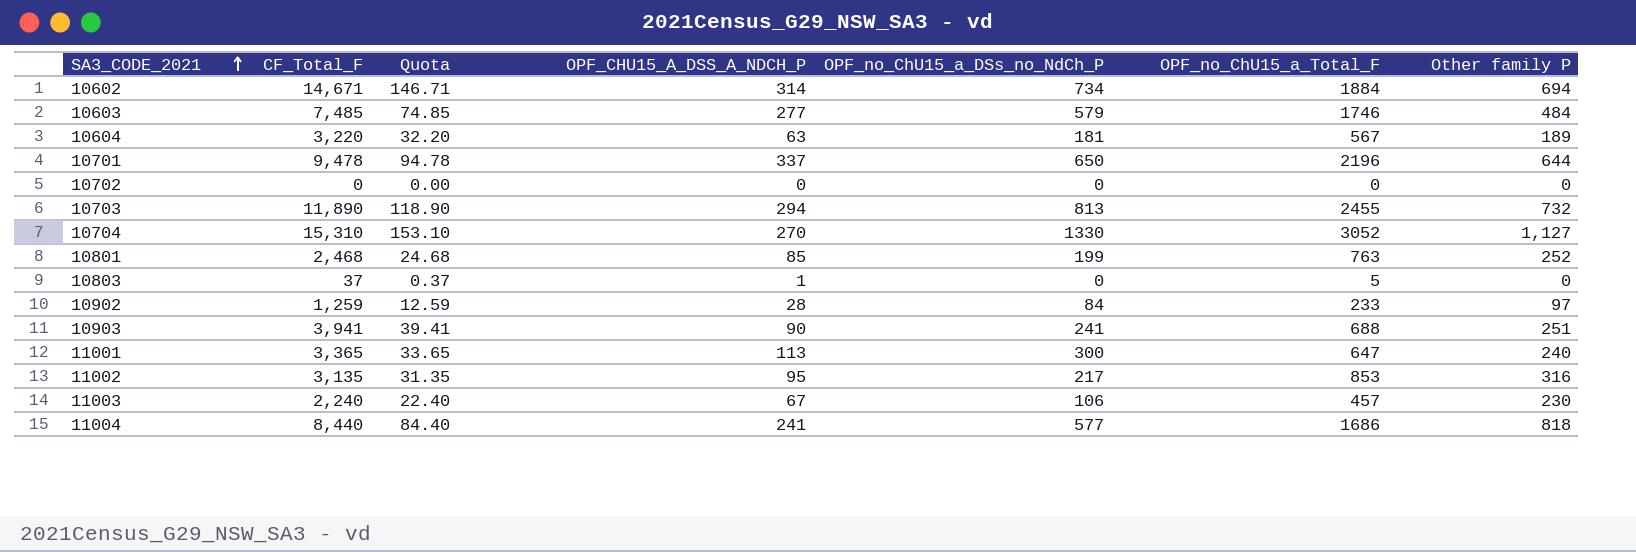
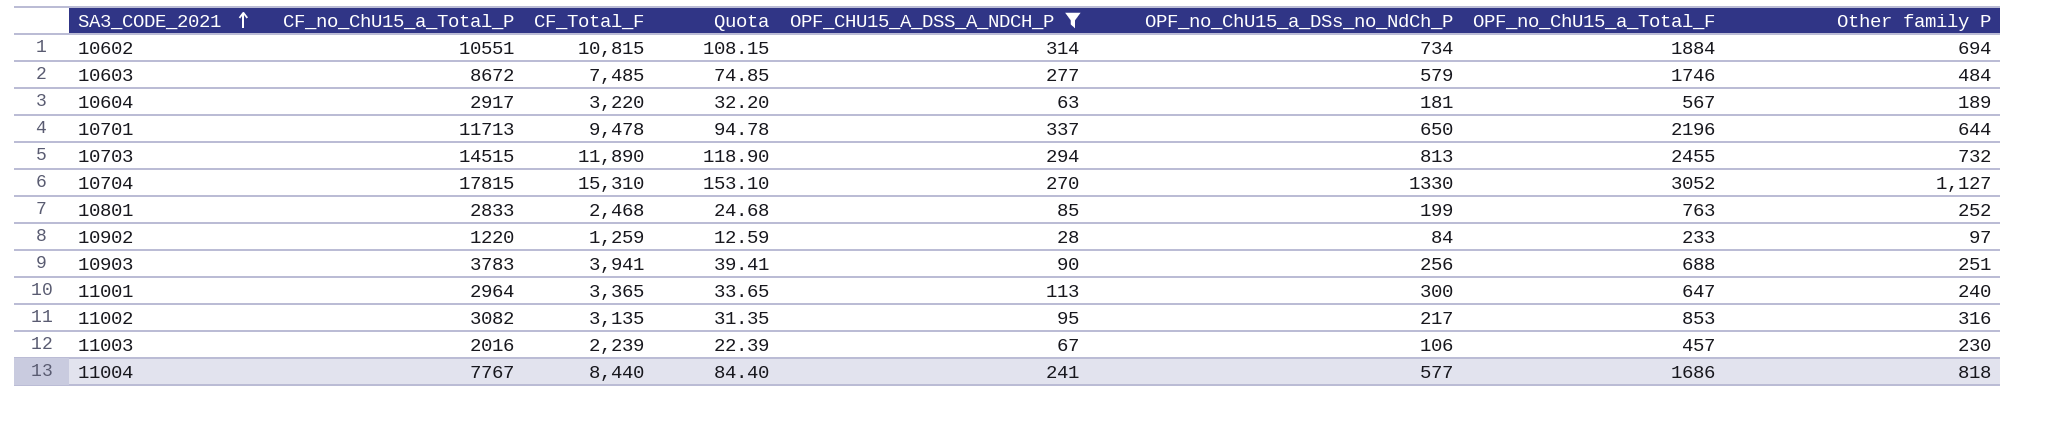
filter: none -> OPF_CHU15_A_DSS_A_NDCH_P >= 28
column CF_no_ChU15_a_Total_P | position: none -> 2
10602 | CF_Total_F: 14,671 -> 10,815
10602 | Quota: 146.71 -> 108.15
10903 | OPF_no_ChU15_a_DSs_no_NdCh_P: 241 -> 256
11003 | CF_Total_F: 2,240 -> 2,239
11003 | Quota: 22.40 -> 22.39

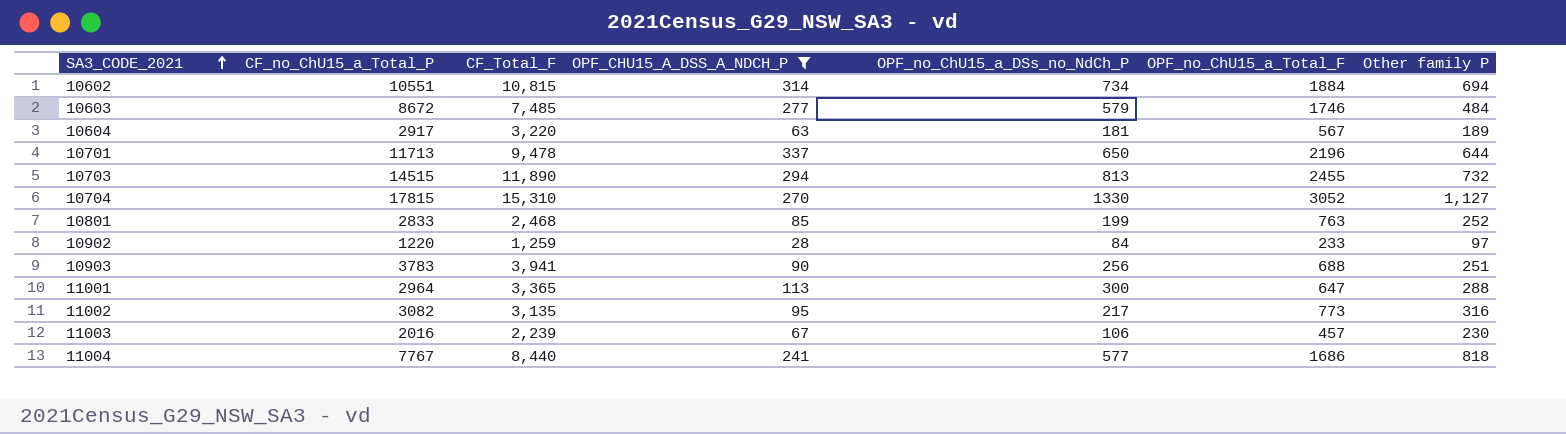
column Quota | formula: [CF_Total_F] * 0.01 -> none
11001 | Other family P: 240 -> 288
11002 | OPF_no_ChU15_a_Total_F: 853 -> 773

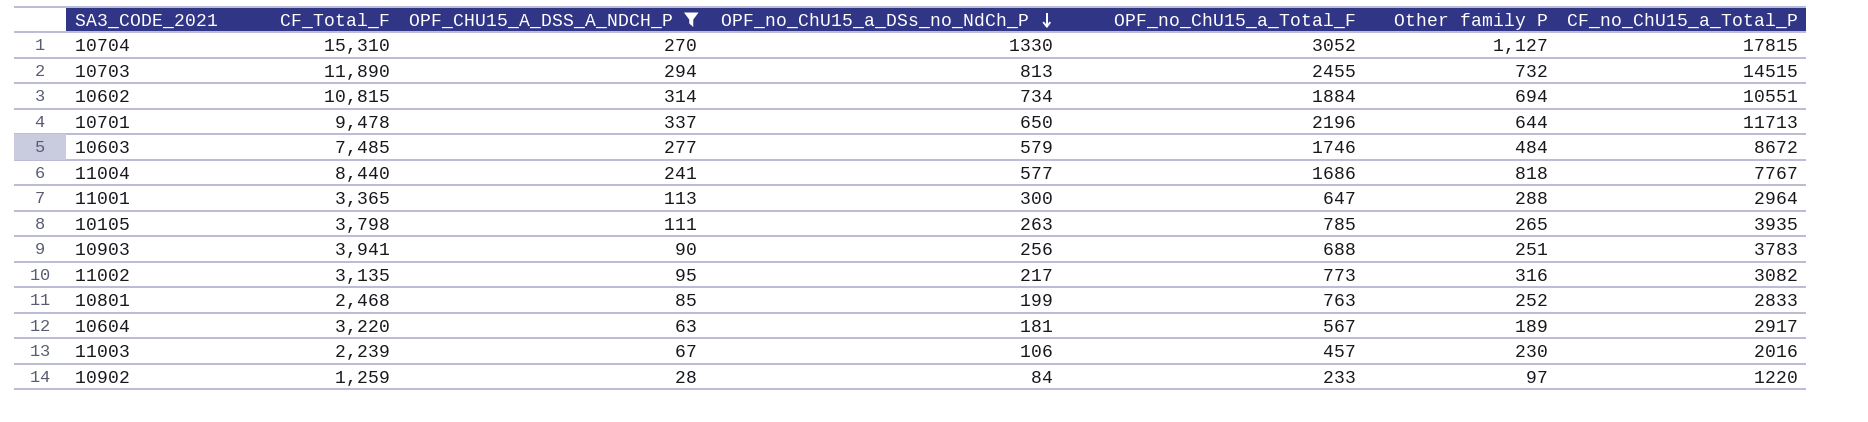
row order: SA3_CODE_2021 ascending -> OPF_no_ChU15_a_DSs_no_NdCh_P descending
column CF_no_ChU15_a_Total_P | position: 2 -> 7
row 10105: none -> 3,798 | 111 | 263 | 785 | 265 | 3935

